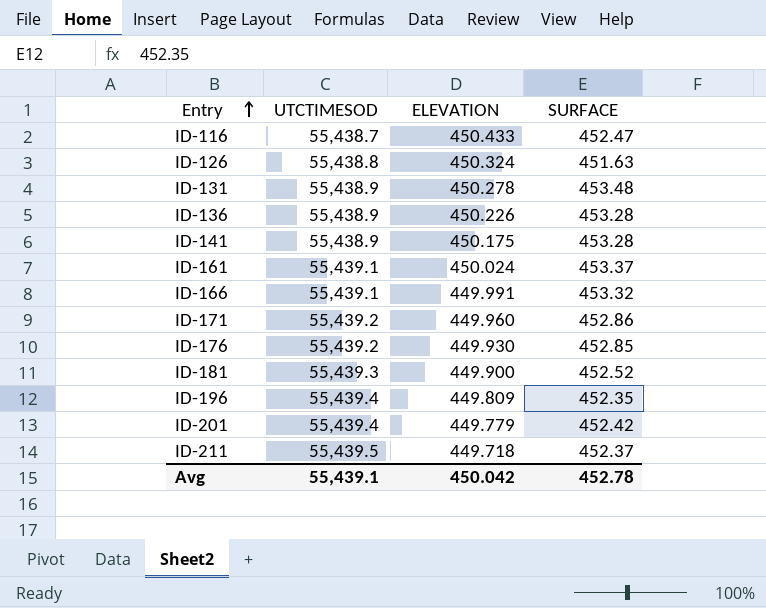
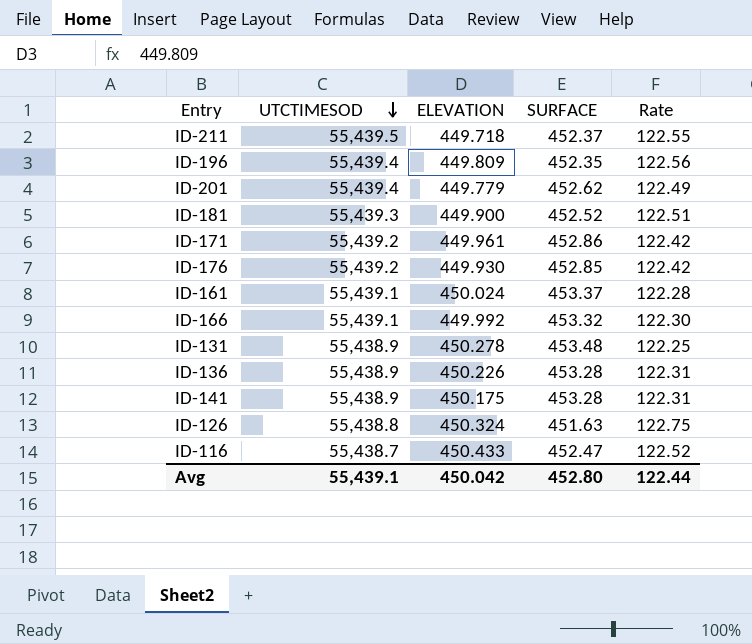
row order: Entry ascending -> UTCTIMESOD descending
column Rate | formula: none -> [UTCTIMESOD] / [SURFACE]
ID-201 | SURFACE: 452.42 -> 452.62
ID-171 | ELEVATION: 449.960 -> 449.961
ID-166 | ELEVATION: 449.991 -> 449.992
Avg | SURFACE: 452.78 -> 452.80

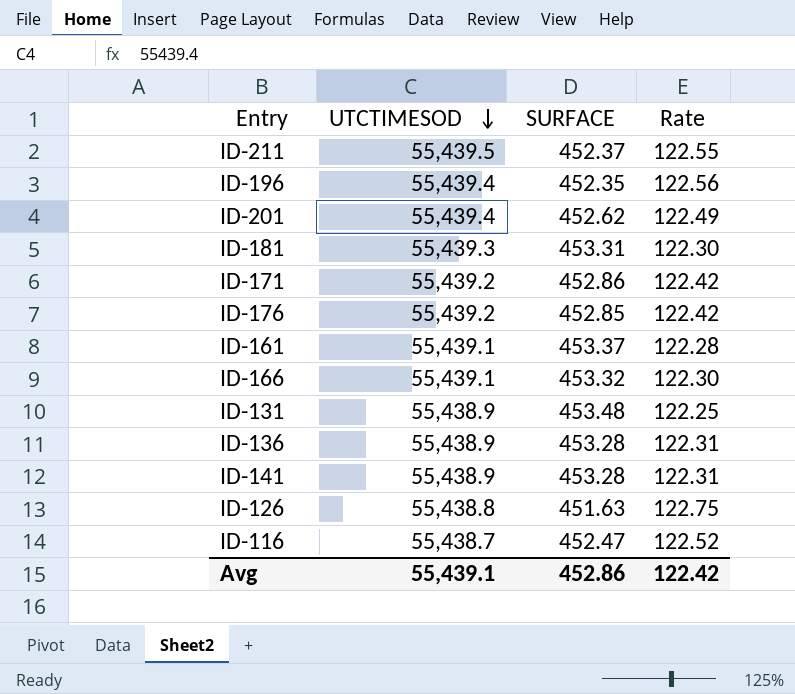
column ELEVATION | position: 3 -> none
ID-181 | SURFACE: 452.52 -> 453.31
ID-181 | Rate: 122.51 -> 122.30
Avg | SURFACE: 452.80 -> 452.86
Avg | Rate: 122.44 -> 122.42

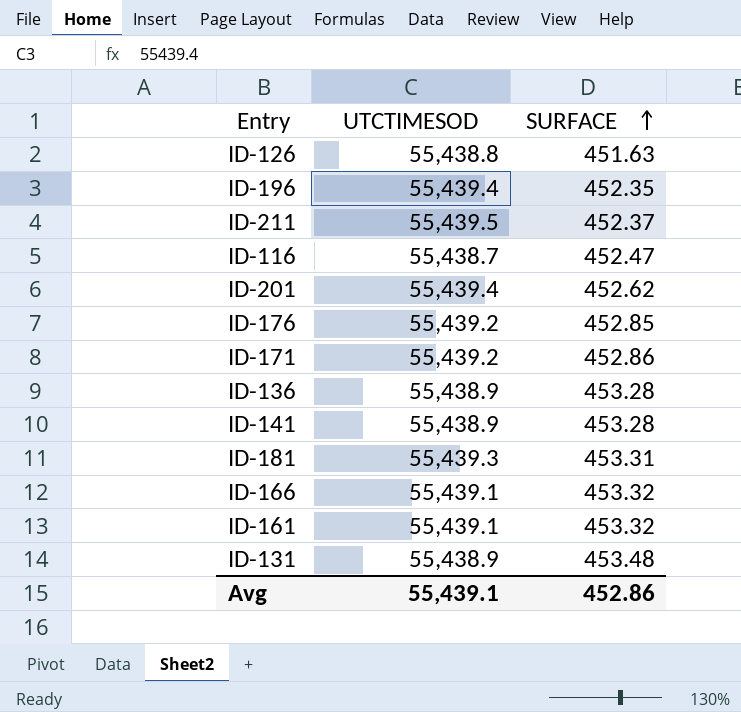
row order: UTCTIMESOD descending -> SURFACE ascending
column Rate | formula: [UTCTIMESOD] / [SURFACE] -> none
ID-161 | SURFACE: 453.37 -> 453.32

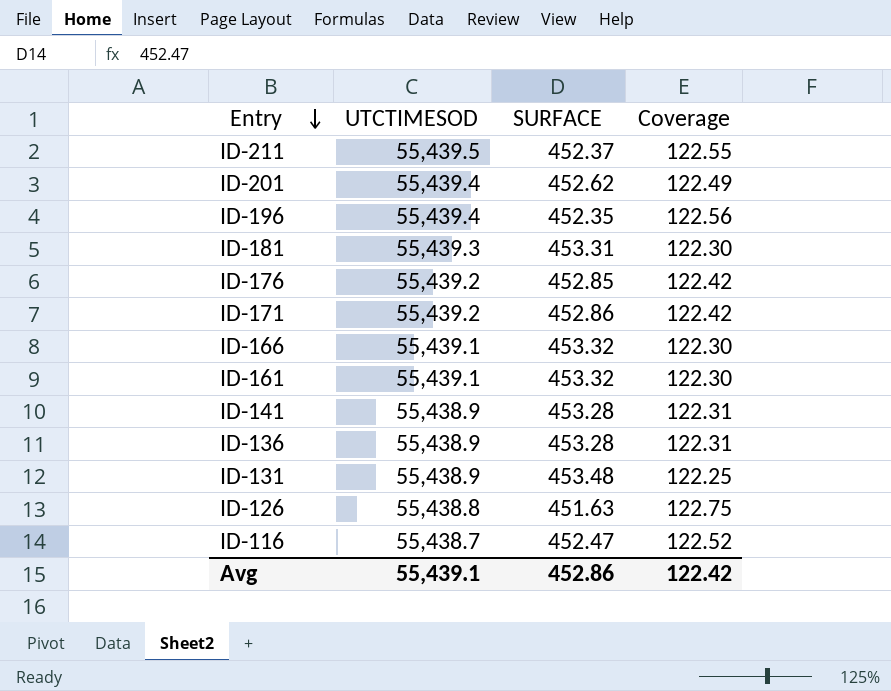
row order: SURFACE ascending -> Entry descending
column Coverage | formula: none -> [UTCTIMESOD] / [SURFACE]

